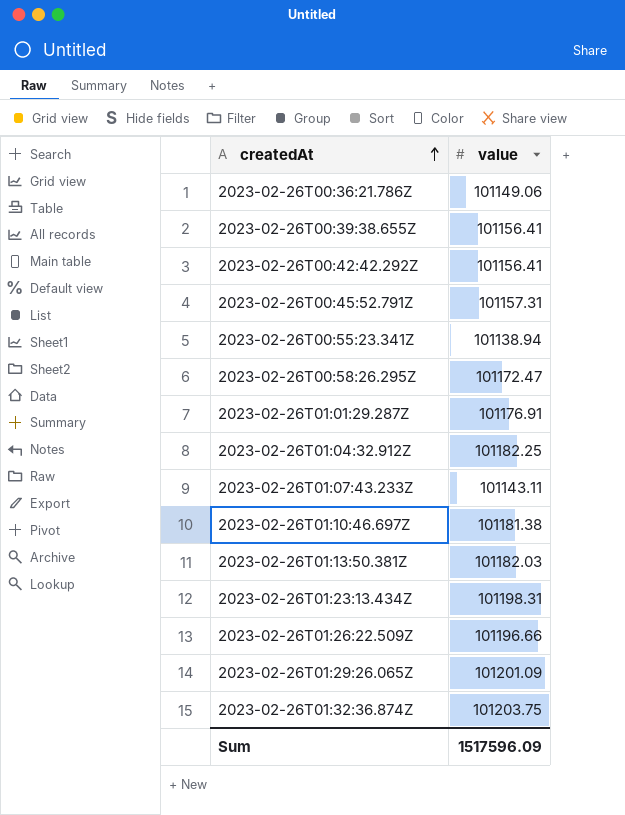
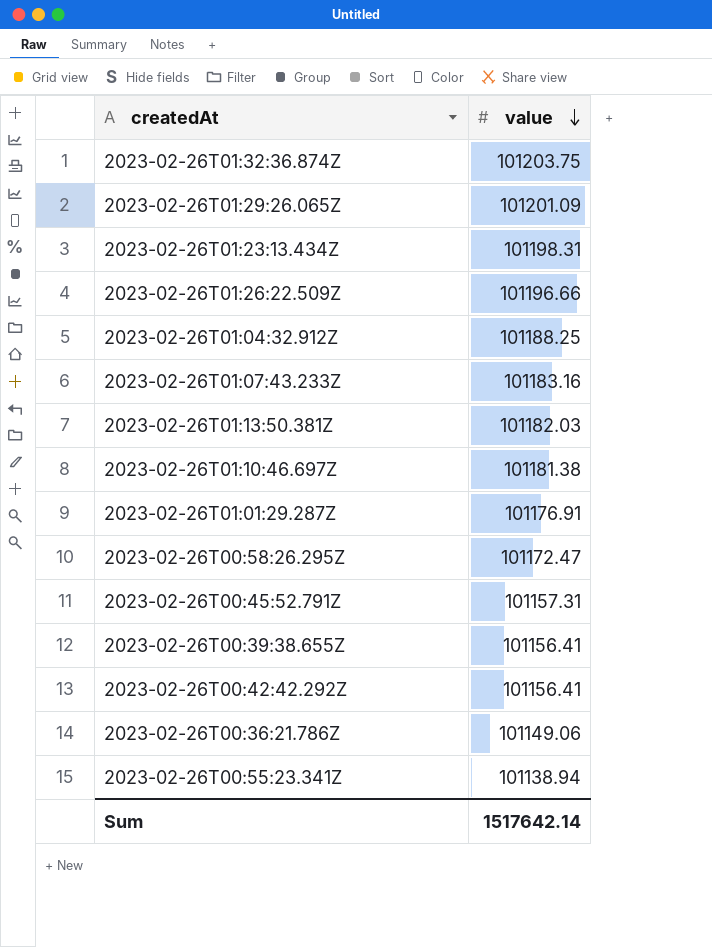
row order: createdAt ascending -> value descending
2023-02-26T01:04:32.912Z | value: 101182.25 -> 101188.25
2023-02-26T01:07:43.233Z | value: 101143.11 -> 101183.16
Sum | value: 1517596.09 -> 1517642.14

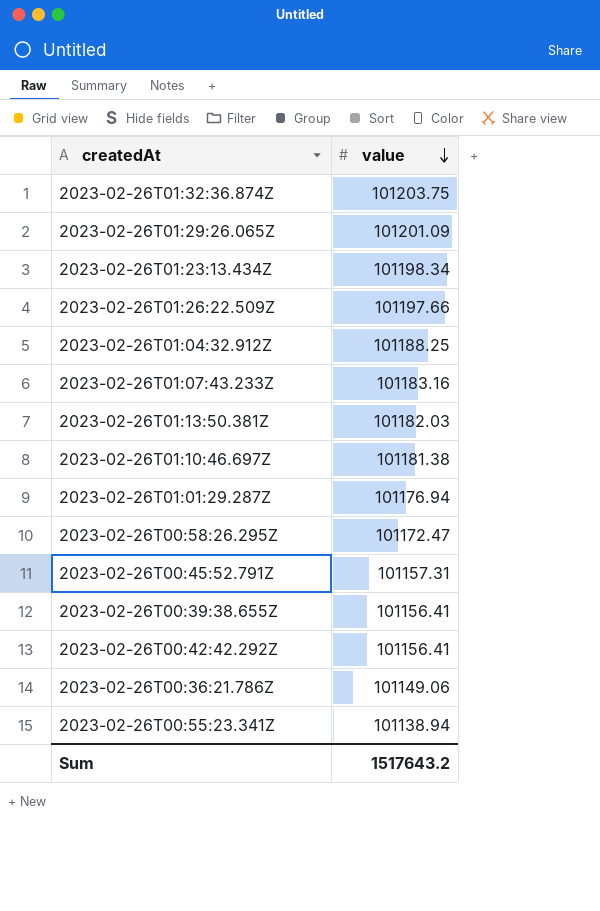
2023-02-26T01:23:13.434Z | value: 101198.31 -> 101198.34
2023-02-26T01:26:22.509Z | value: 101196.66 -> 101197.66
2023-02-26T01:01:29.287Z | value: 101176.91 -> 101176.94
Sum | value: 1517642.14 -> 1517643.2

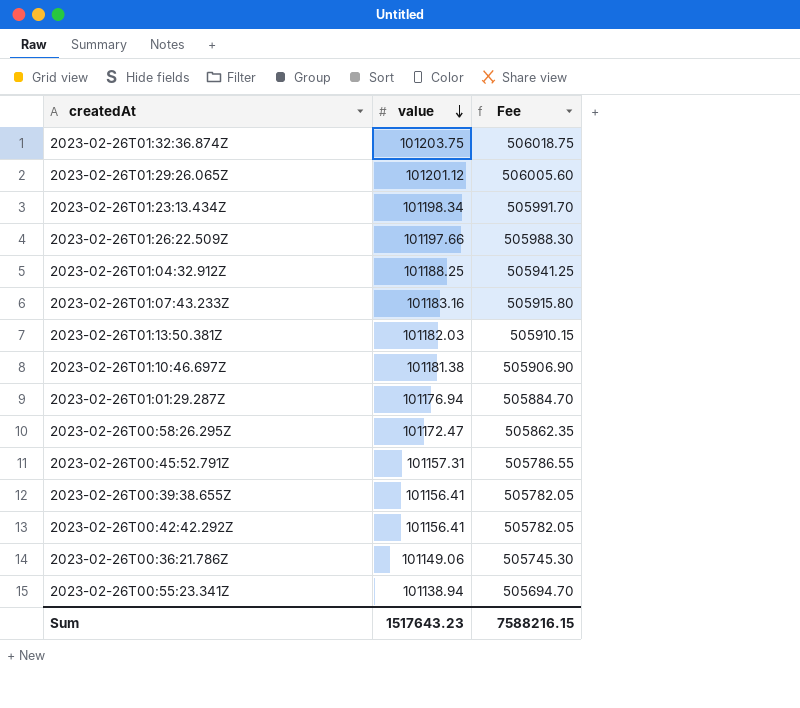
column Fee | formula: none -> [value] * 5
2023-02-26T01:29:26.065Z | value: 101201.09 -> 101201.12
Sum | value: 1517643.2 -> 1517643.23

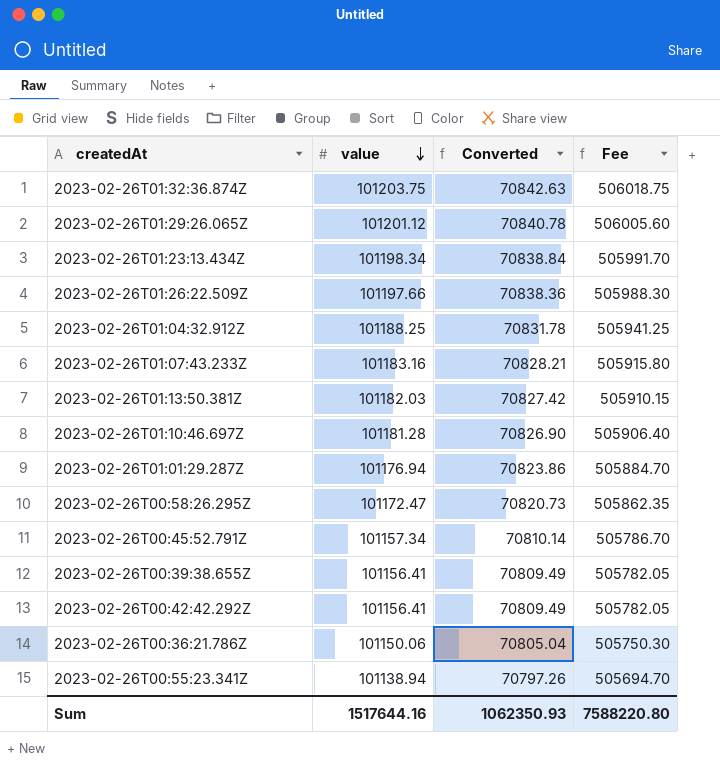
column Converted | formula: none -> [value] * 0.7
2023-02-26T01:10:46.697Z | value: 101181.38 -> 101181.28
2023-02-26T01:10:46.697Z | Fee: 505906.90 -> 505906.40
2023-02-26T00:45:52.791Z | value: 101157.31 -> 101157.34
2023-02-26T00:45:52.791Z | Fee: 505786.55 -> 505786.70
2023-02-26T00:36:21.786Z | value: 101149.06 -> 101150.06
2023-02-26T00:36:21.786Z | Fee: 505745.30 -> 505750.30
Sum | value: 1517643.23 -> 1517644.16
Sum | Fee: 7588216.15 -> 7588220.80

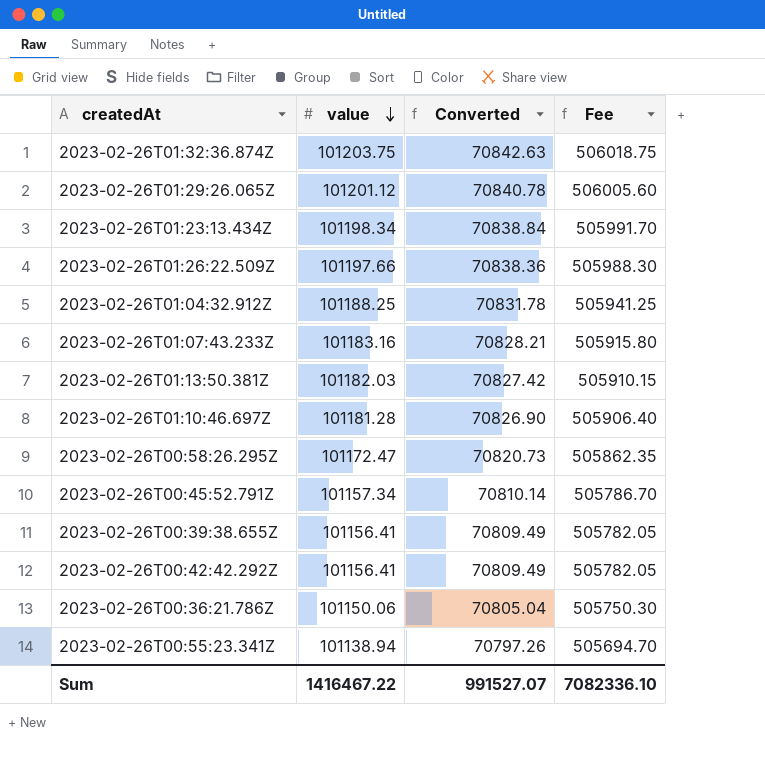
row 2023-02-26T01:01:29.287Z: 101176.94 | 70823.86 | 505884.70 -> none
Sum | value: 1517644.16 -> 1416467.22
Sum | Converted: 1062350.93 -> 991527.07
Sum | Fee: 7588220.80 -> 7082336.10

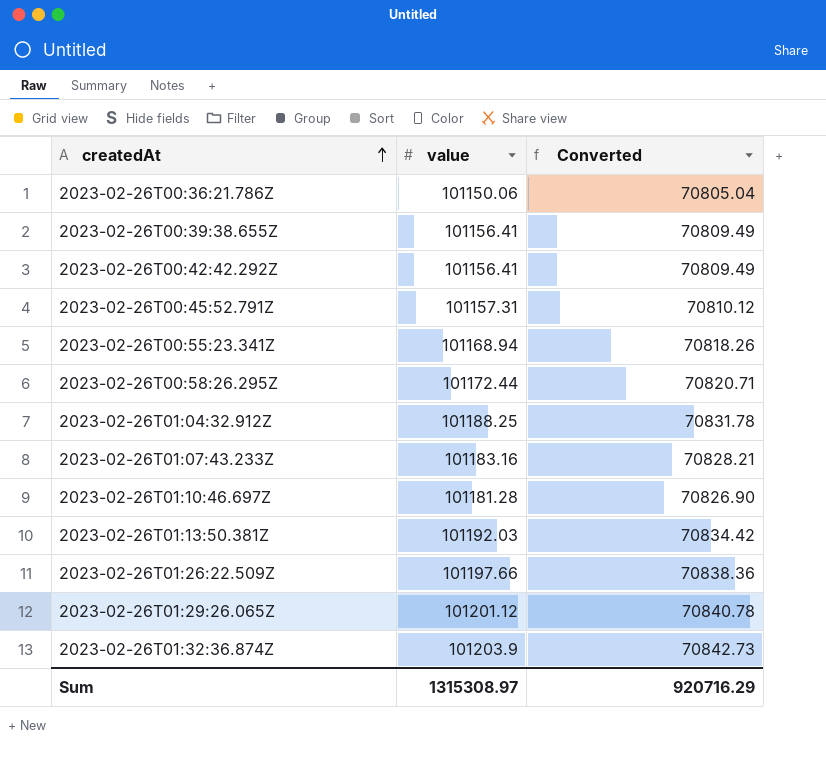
row order: value descending -> createdAt ascending
column Fee | formula: [value] * 5 -> none
row 2023-02-26T01:23:13.434Z: 101198.34 | 70838.84 | 505991.70 -> none
2023-02-26T00:45:52.791Z | value: 101157.34 -> 101157.31
2023-02-26T00:45:52.791Z | Converted: 70810.14 -> 70810.12
2023-02-26T00:55:23.341Z | value: 101138.94 -> 101168.94
2023-02-26T00:55:23.341Z | Converted: 70797.26 -> 70818.26
2023-02-26T00:58:26.295Z | value: 101172.47 -> 101172.44
2023-02-26T00:58:26.295Z | Converted: 70820.73 -> 70820.71
2023-02-26T01:13:50.381Z | value: 101182.03 -> 101192.03
2023-02-26T01:13:50.381Z | Converted: 70827.42 -> 70834.42
2023-02-26T01:32:36.874Z | value: 101203.75 -> 101203.9
2023-02-26T01:32:36.874Z | Converted: 70842.63 -> 70842.73
Sum | value: 1416467.22 -> 1315308.97
Sum | Converted: 991527.07 -> 920716.29

